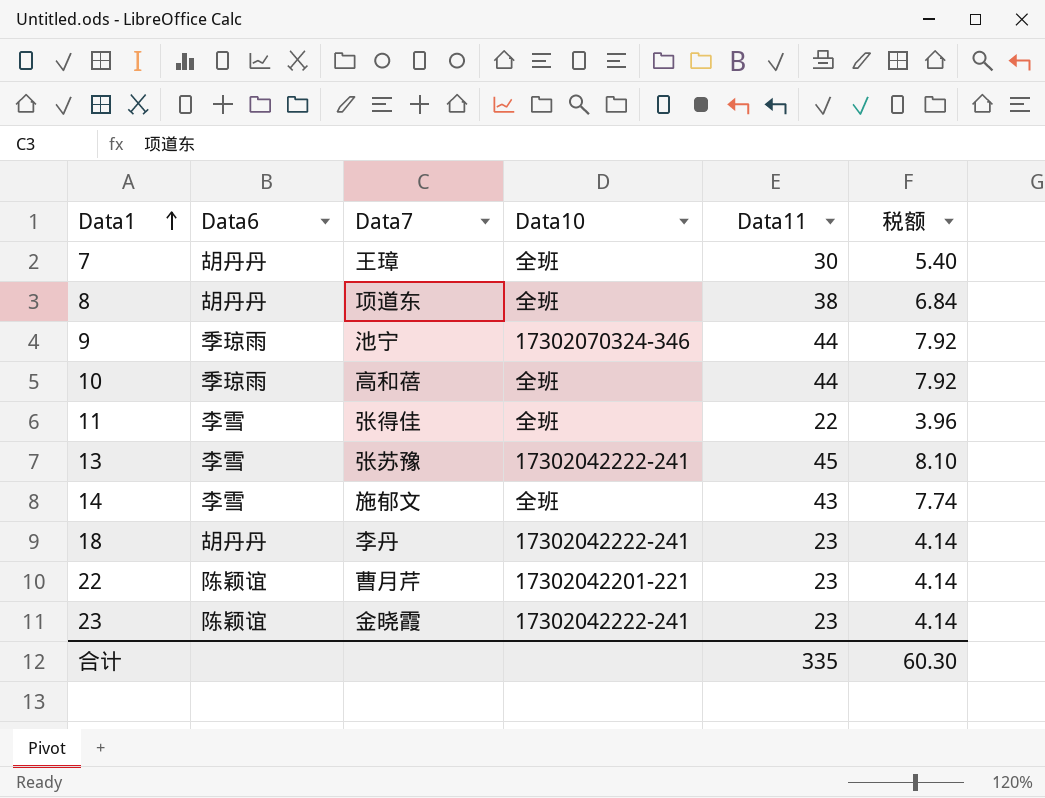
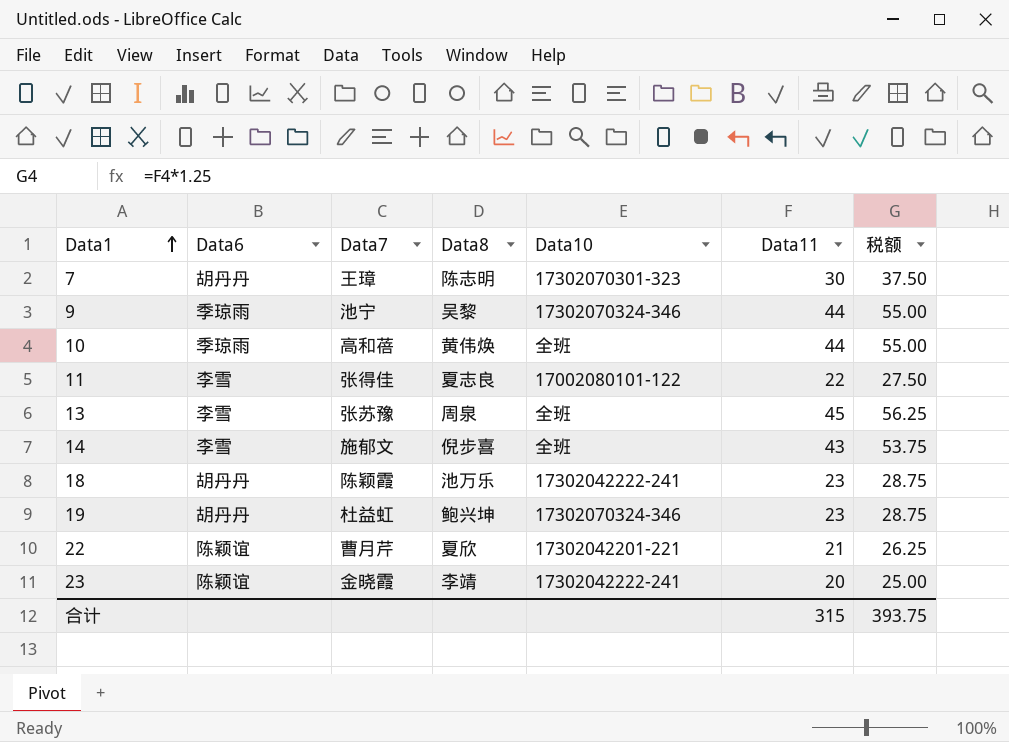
column Data8 | position: none -> 4
column 税额 | formula: [Data11] * 0.18 -> [Data11] * 1.25
row 8: 胡丹丹 | 项道东 | 全班 | 38 | 6.84 -> none
7 | Data10: 全班 -> 17302070301-323
11 | Data10: 全班 -> 17002080101-122
13 | Data10: 17302042222-241 -> 全班
18 | Data7: 李丹 -> 陈颖霞
row 19: none -> 胡丹丹 | 杜益虹 | 鲍兴坤 | 17302070324-346 | 23 | 28.75
22 | Data11: 23 -> 21
23 | Data11: 23 -> 20
合计 | Data11: 335 -> 315
合计 | 税额: 60.30 -> 393.75

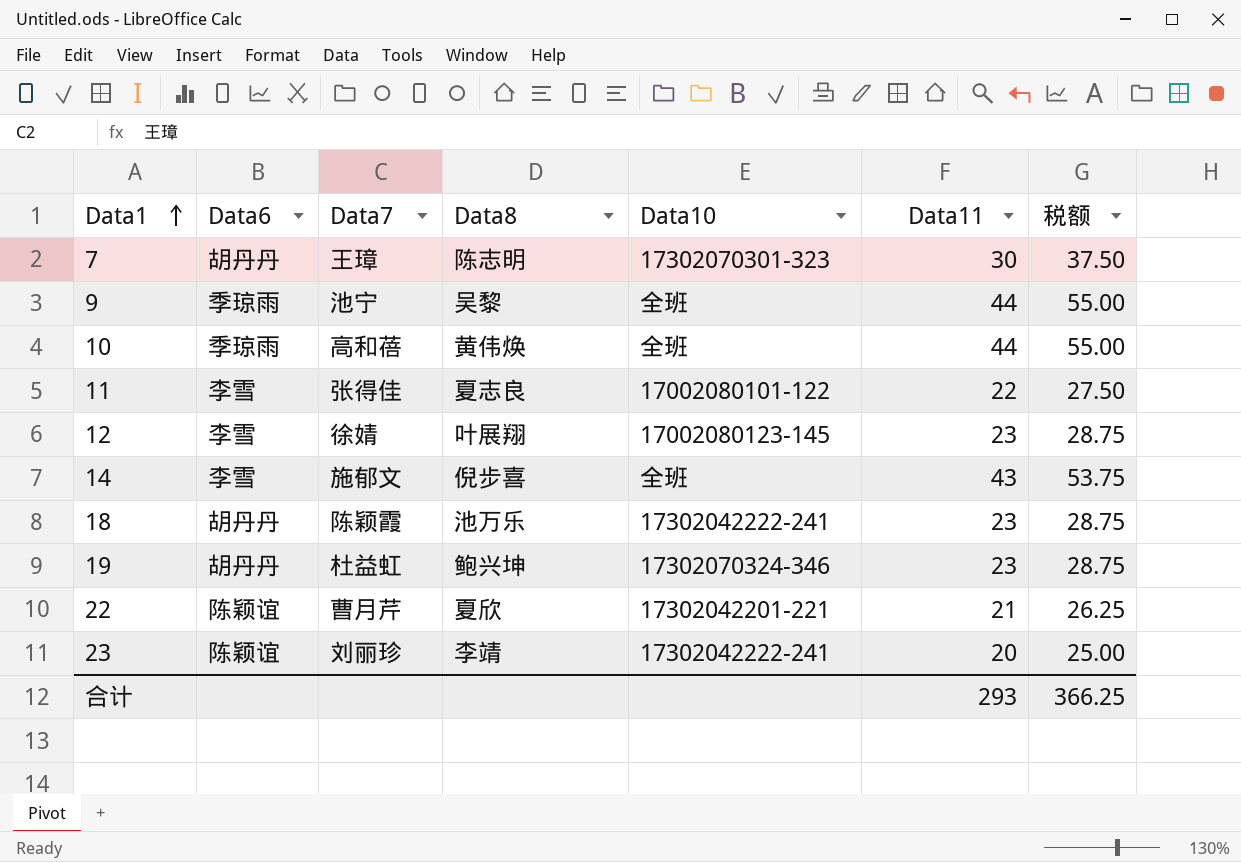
row 13: 李雪 | 张苏豫 | 周泉 | 全班 | 45 | 56.25 -> none
9 | Data10: 17302070324-346 -> 全班
row 12: none -> 李雪 | 徐婧 | 叶展翔 | 17002080123-145 | 23 | 28.75
23 | Data7: 金晓霞 -> 刘丽珍
合计 | Data11: 315 -> 293
合计 | 税额: 393.75 -> 366.25

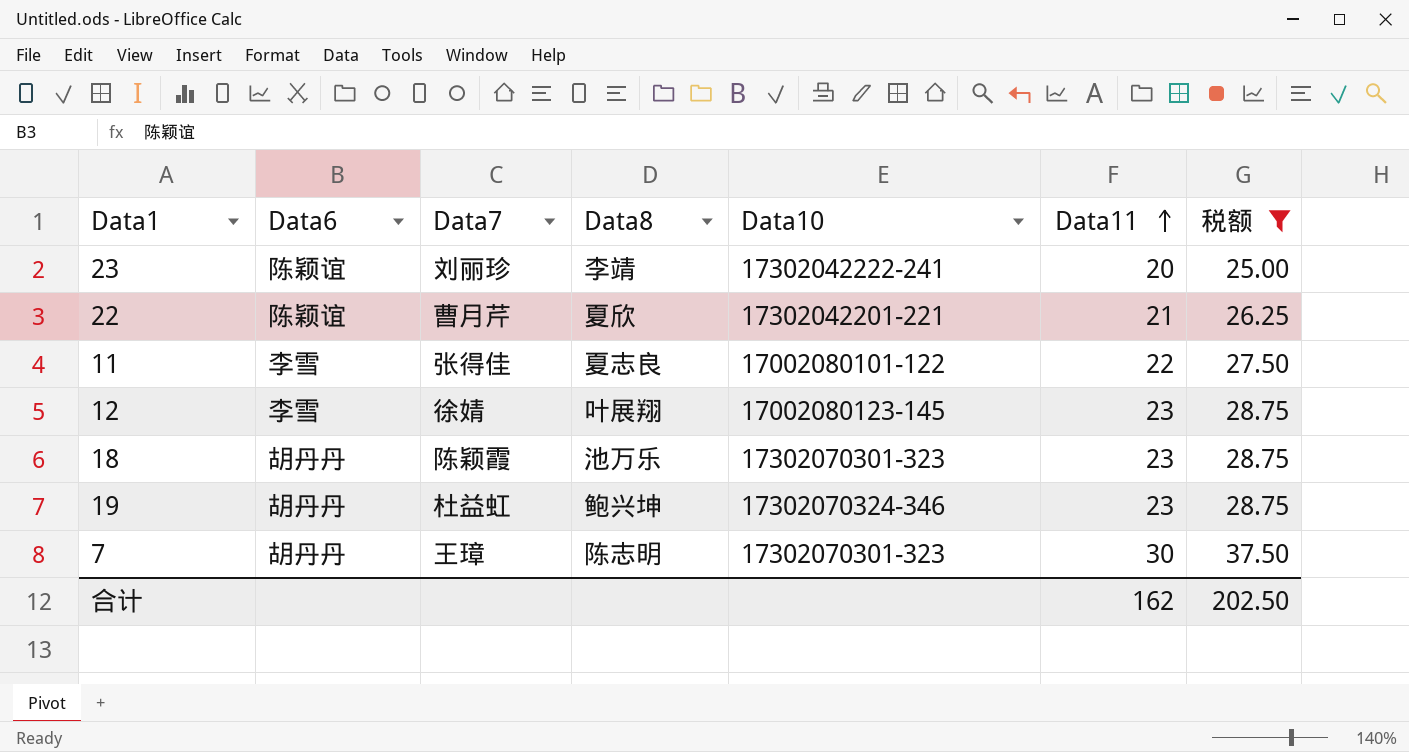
filter: none -> 税额 <= 37.50
row order: Data1 ascending -> Data11 ascending
18 | Data10: 17302042222-241 -> 17302070301-323
合计 | Data11: 293 -> 162
合计 | 税额: 366.25 -> 202.50

